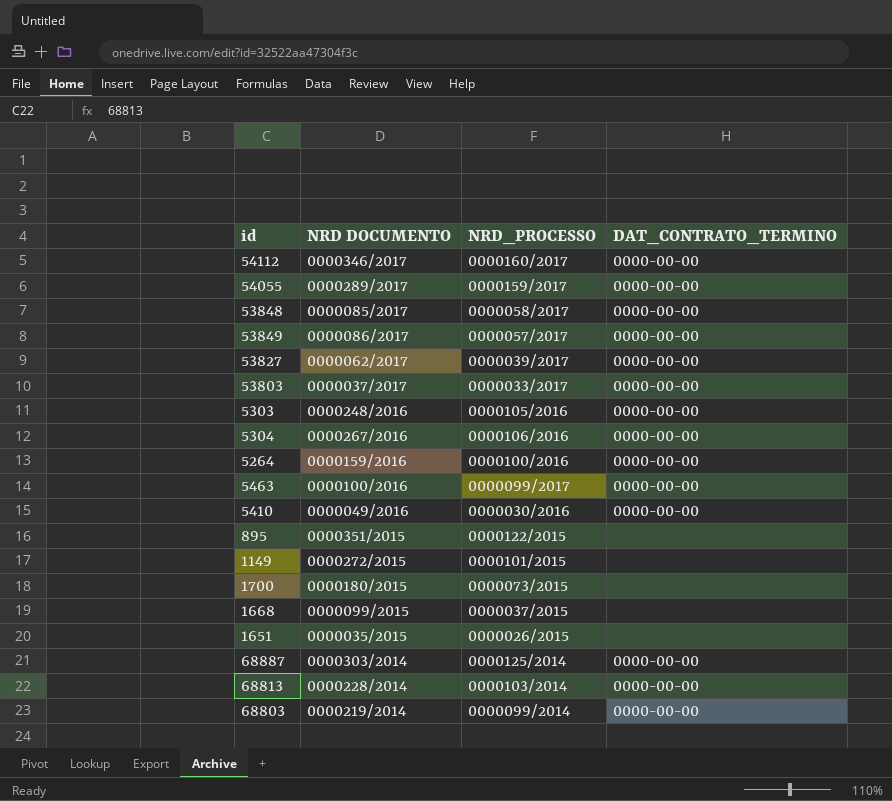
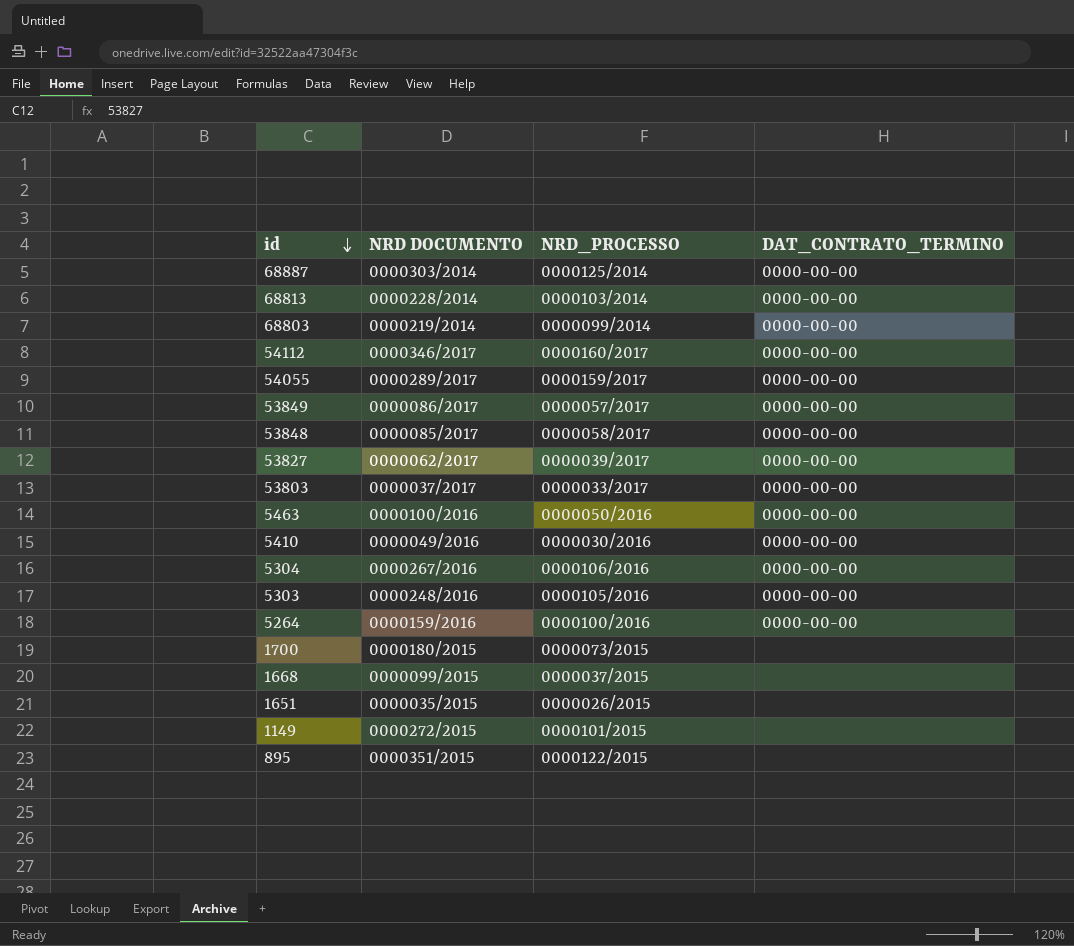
row order: none -> id descending
5463 | NRD_PROCESSO: 0000099/2017 -> 0000050/2016

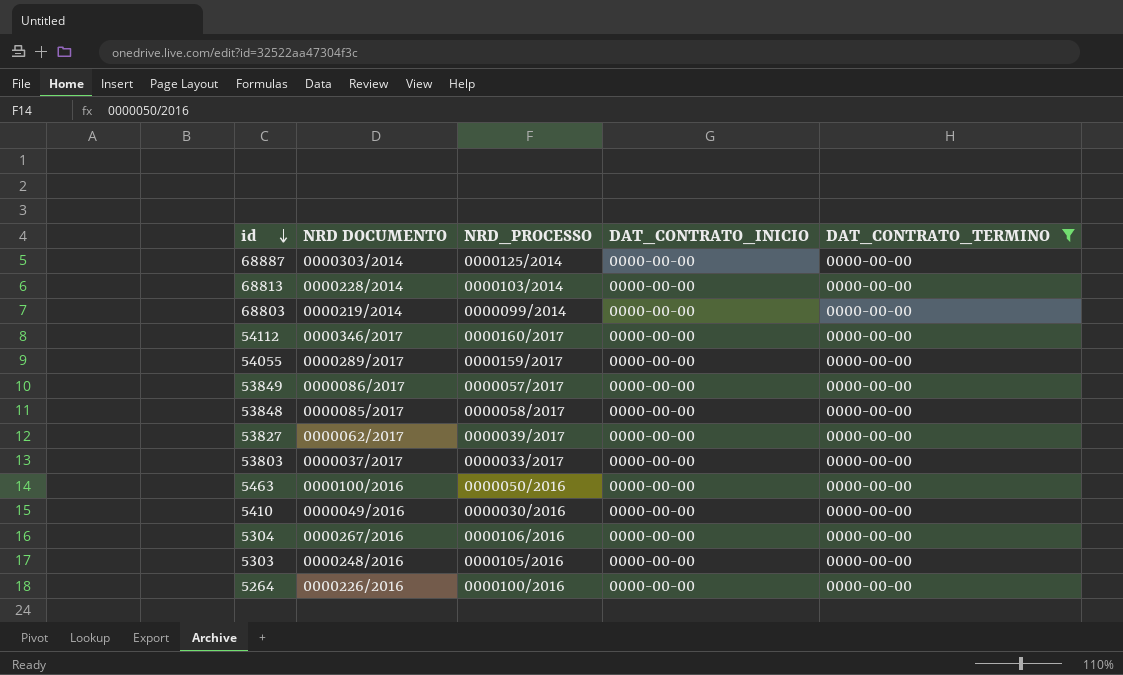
filter: none -> DAT_CONTRATO_TERMINO = 0000-00-00
column DAT_CONTRATO_INICIO | position: none -> 4
5264 | NRD DOCUMENTO: 0000159/2016 -> 0000226/2016

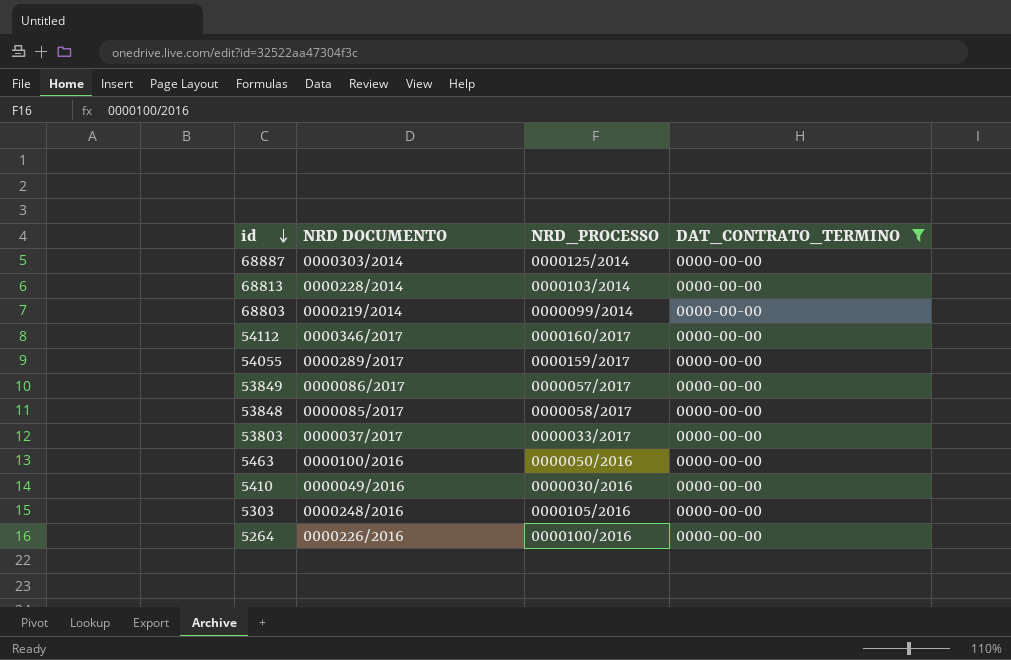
column DAT_CONTRATO_INICIO | position: 4 -> none
row 53827: 0000062/2017 | 0000039/2017 | 0000-00-00 | 0000-00-00 -> none
row 5304: 0000267/2016 | 0000106/2016 | 0000-00-00 | 0000-00-00 -> none

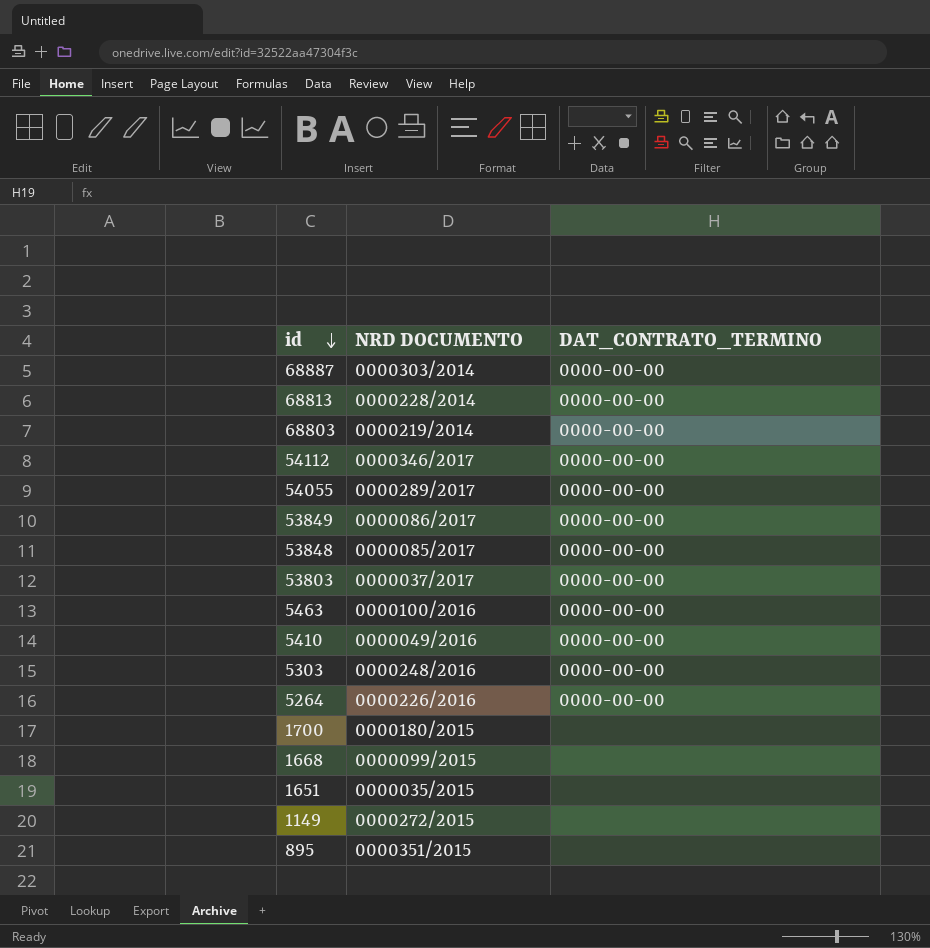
filter: DAT_CONTRATO_TERMINO = 0000-00-00 -> none
column NRD_PROCESSO | position: 3 -> none

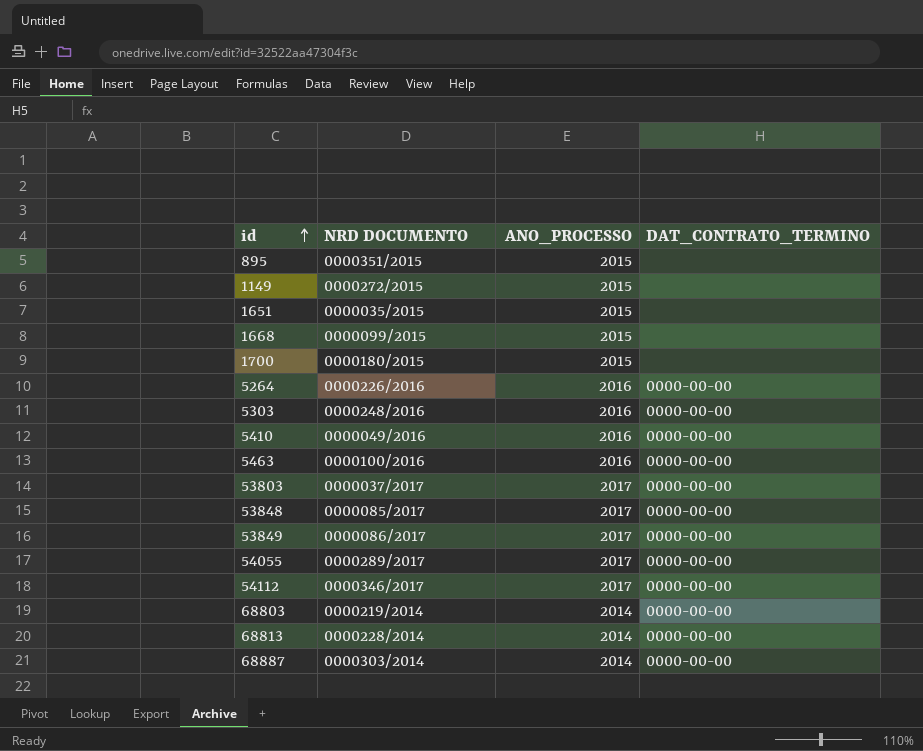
row order: id descending -> id ascending
column ANO_PROCESSO | position: none -> 3

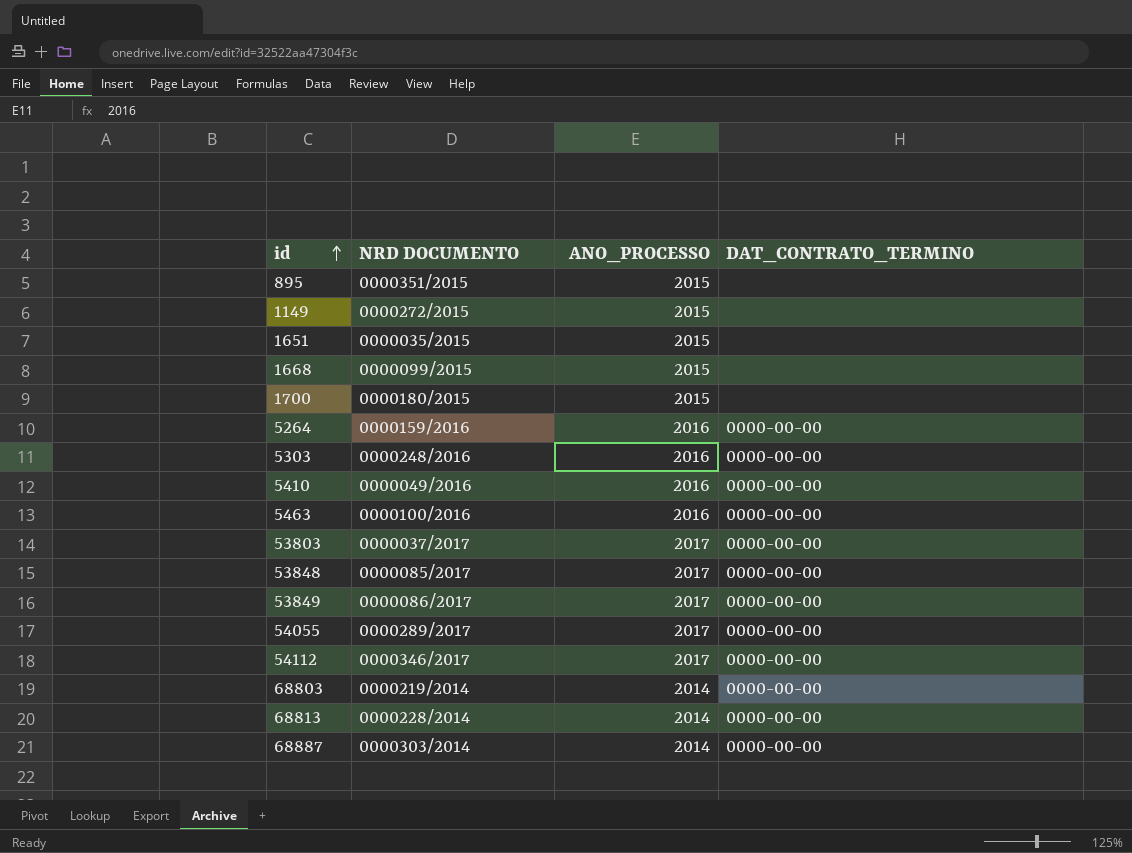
5264 | NRD DOCUMENTO: 0000226/2016 -> 0000159/2016

